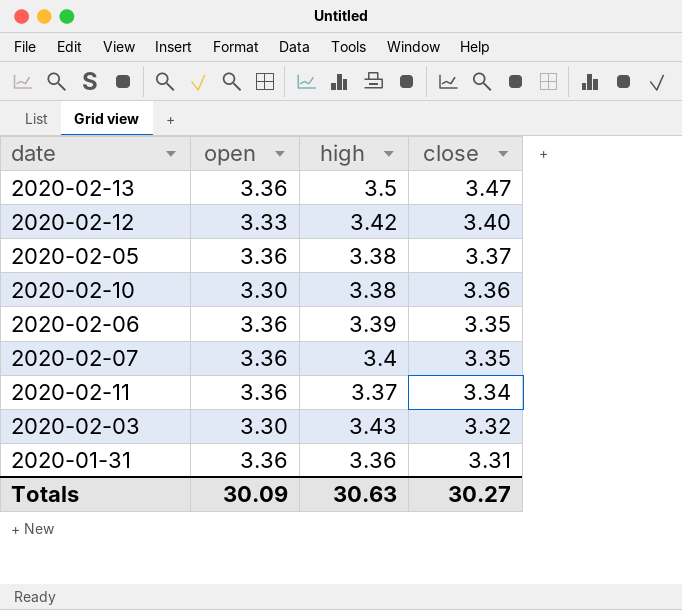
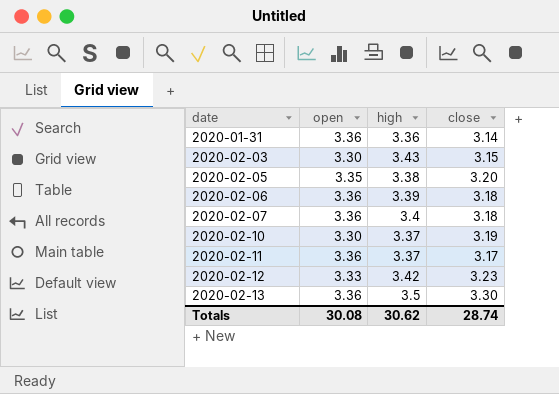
row order: close descending -> date ascending
2020-01-31 | close: 3.31 -> 3.14
2020-02-03 | close: 3.32 -> 3.15
2020-02-05 | open: 3.36 -> 3.35
2020-02-05 | close: 3.37 -> 3.20
2020-02-06 | close: 3.35 -> 3.18
2020-02-07 | close: 3.35 -> 3.18
2020-02-10 | high: 3.38 -> 3.37
2020-02-10 | close: 3.36 -> 3.19
2020-02-11 | close: 3.34 -> 3.17
2020-02-12 | close: 3.40 -> 3.23
2020-02-13 | close: 3.47 -> 3.30
Totals | open: 30.09 -> 30.08
Totals | high: 30.63 -> 30.62
Totals | close: 30.27 -> 28.74

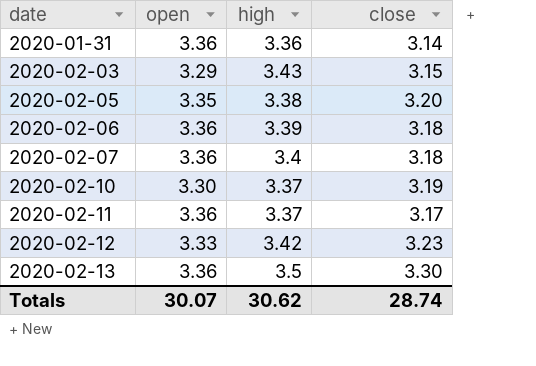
2020-02-03 | open: 3.30 -> 3.29
Totals | open: 30.08 -> 30.07

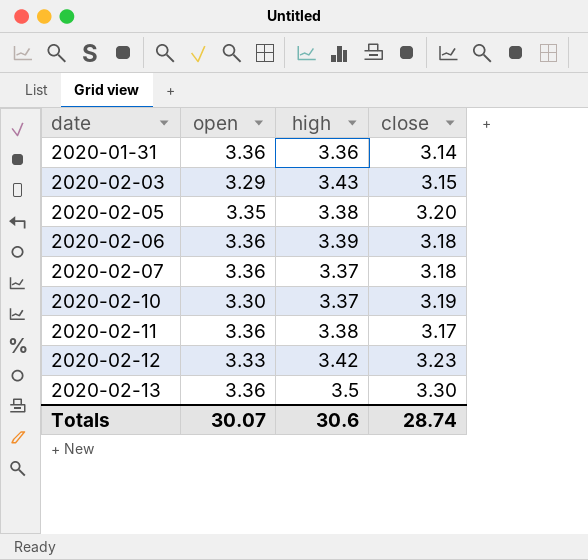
2020-02-07 | high: 3.4 -> 3.37
2020-02-11 | high: 3.37 -> 3.38
Totals | high: 30.62 -> 30.6

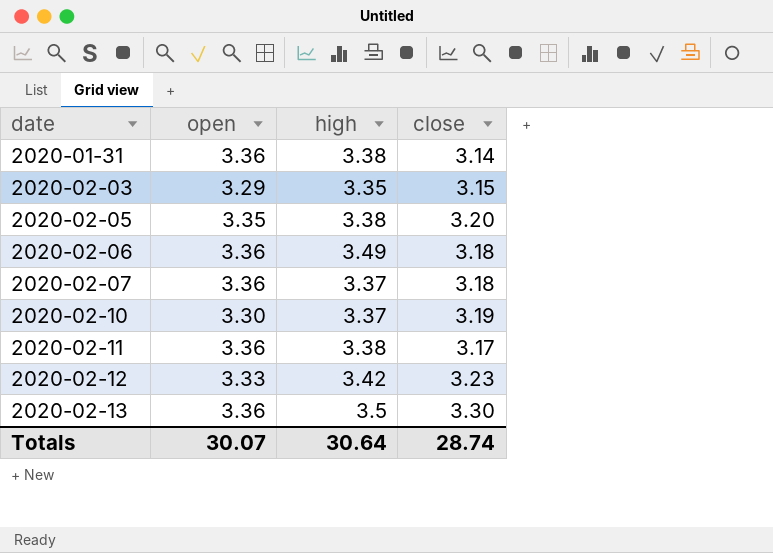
2020-01-31 | high: 3.36 -> 3.38
2020-02-03 | high: 3.43 -> 3.35
2020-02-06 | high: 3.39 -> 3.49
Totals | high: 30.6 -> 30.64

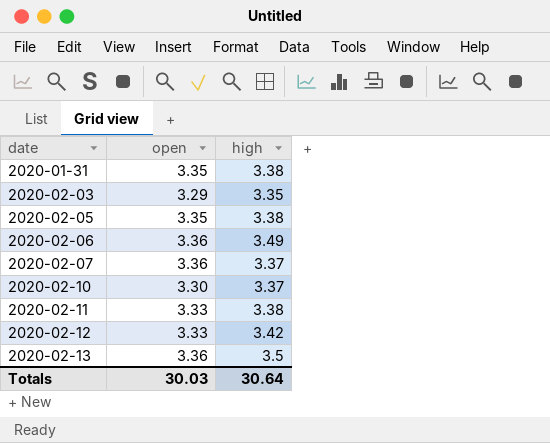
column close | position: 4 -> none
2020-01-31 | open: 3.36 -> 3.35
2020-02-11 | open: 3.36 -> 3.33
Totals | open: 30.07 -> 30.03

